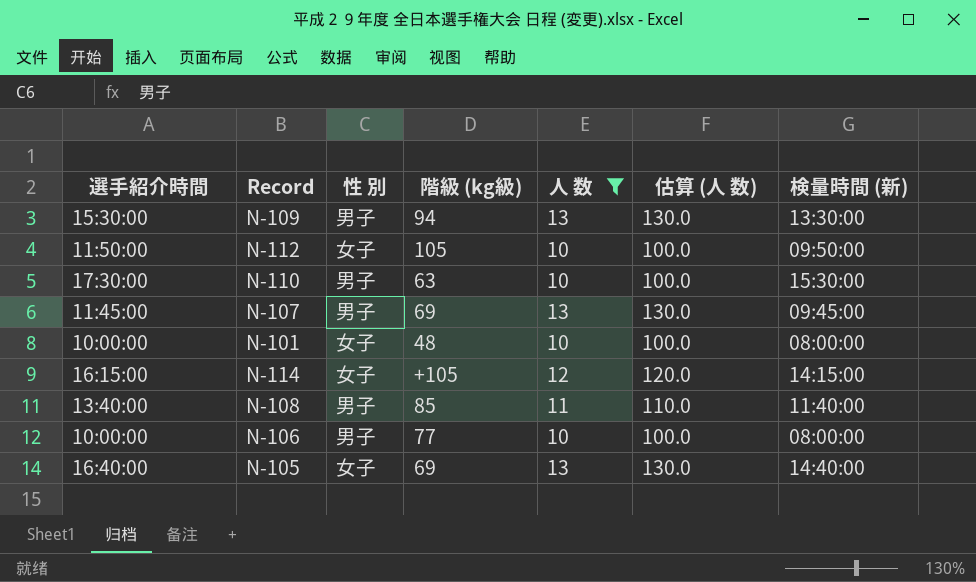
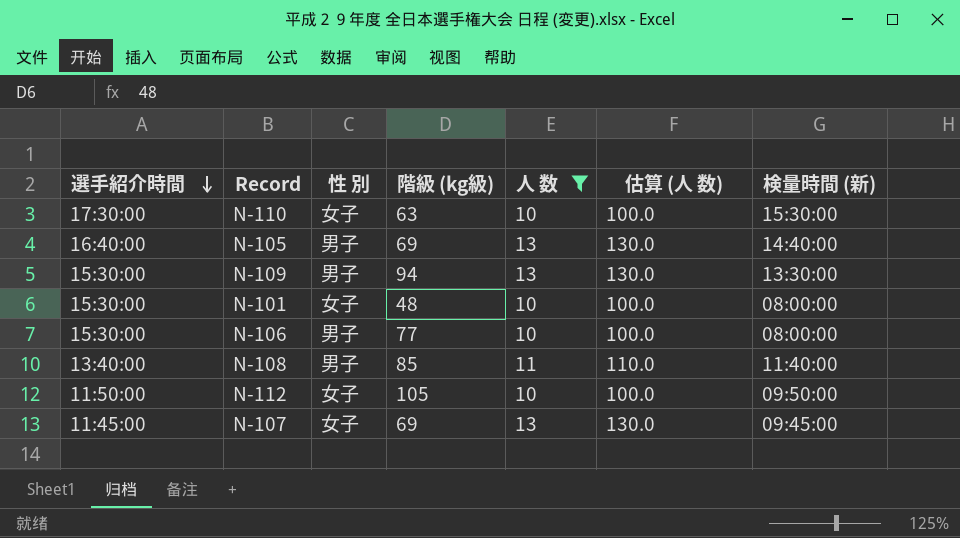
row order: none -> 選手紹介時間 descending
row N-114: 16:15:00 | 女子 | +105 | 12 | 120.0 | 14:15:00 -> none
N-110 | 性 別: 男子 -> 女子
N-105 | 性 別: 女子 -> 男子
N-101 | 選手紹介時間: 10:00:00 -> 15:30:00
N-106 | 選手紹介時間: 10:00:00 -> 15:30:00
N-107 | 性 別: 男子 -> 女子

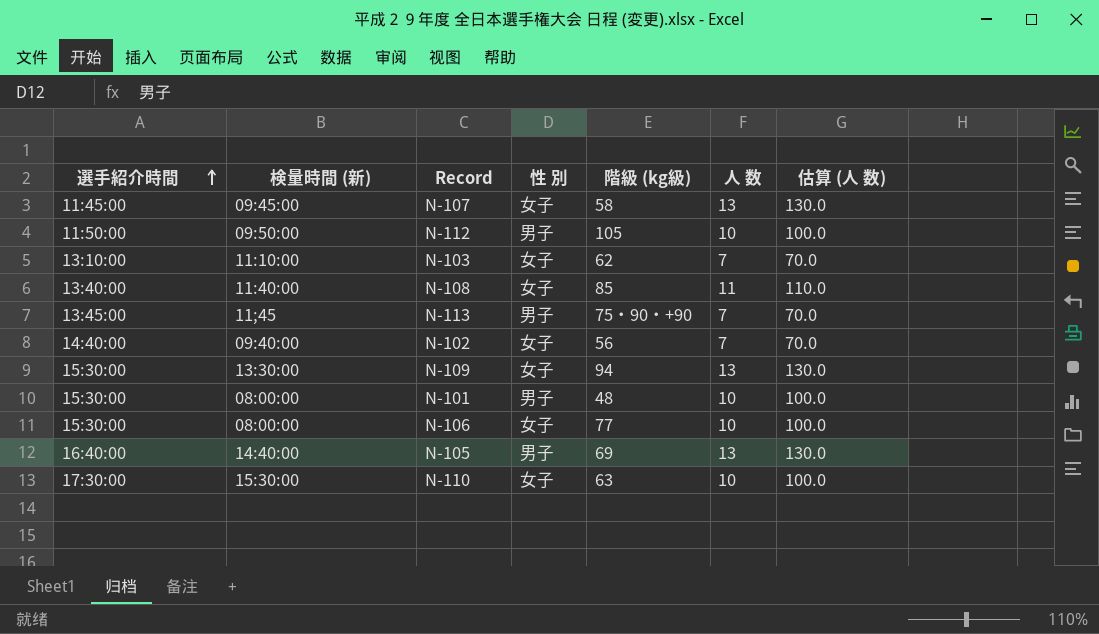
filter: 人 数 != 7 -> none
row order: 選手紹介時間 descending -> 選手紹介時間 ascending
column 検量時間 (新) | position: 7 -> 2
N-107 | 階級 (kg級): 69 -> 58
N-112 | 性 別: 女子 -> 男子
N-108 | 性 別: 男子 -> 女子
N-109 | 性 別: 男子 -> 女子
N-101 | 性 別: 女子 -> 男子
N-106 | 性 別: 男子 -> 女子

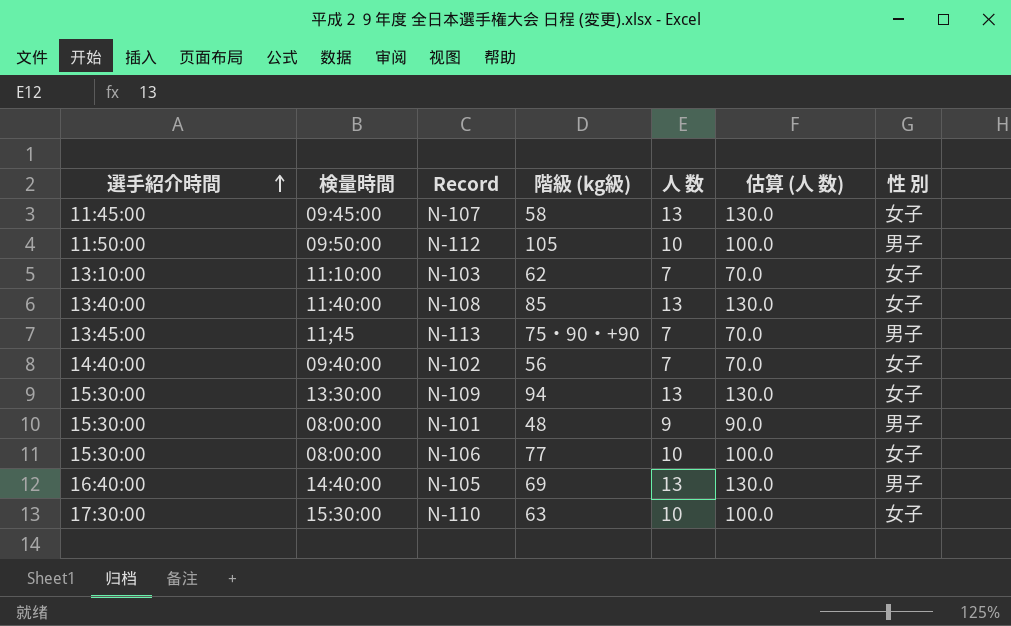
column name: 検量時間 (新) -> 検量時間
column 性 別 | position: 4 -> 7
N-108 | 人 数: 11 -> 13
N-108 | 估算 (人 数): 110.0 -> 130.0
N-101 | 人 数: 10 -> 9
N-101 | 估算 (人 数): 100.0 -> 90.0

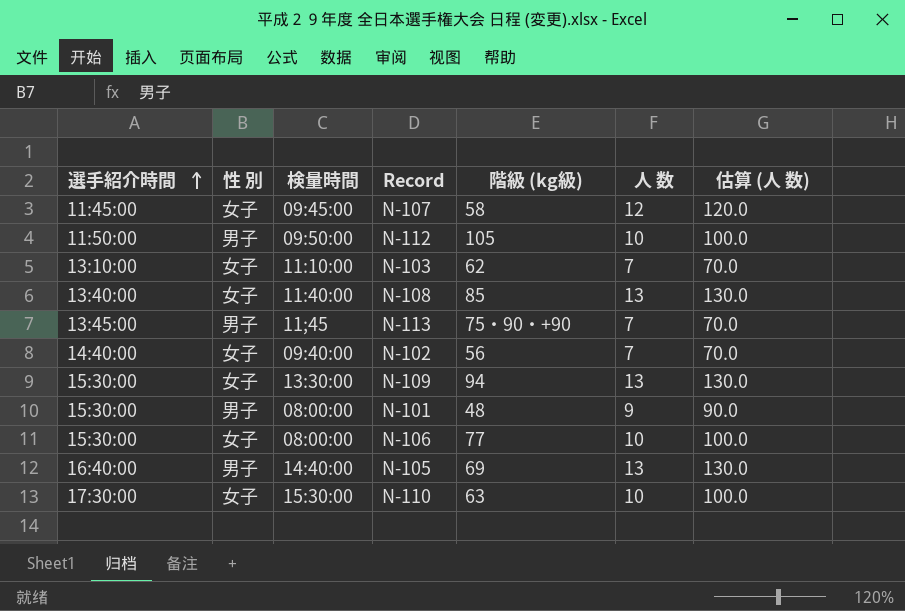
column 性 別 | position: 7 -> 2
N-107 | 人 数: 13 -> 12
N-107 | 估算 (人 数): 130.0 -> 120.0

